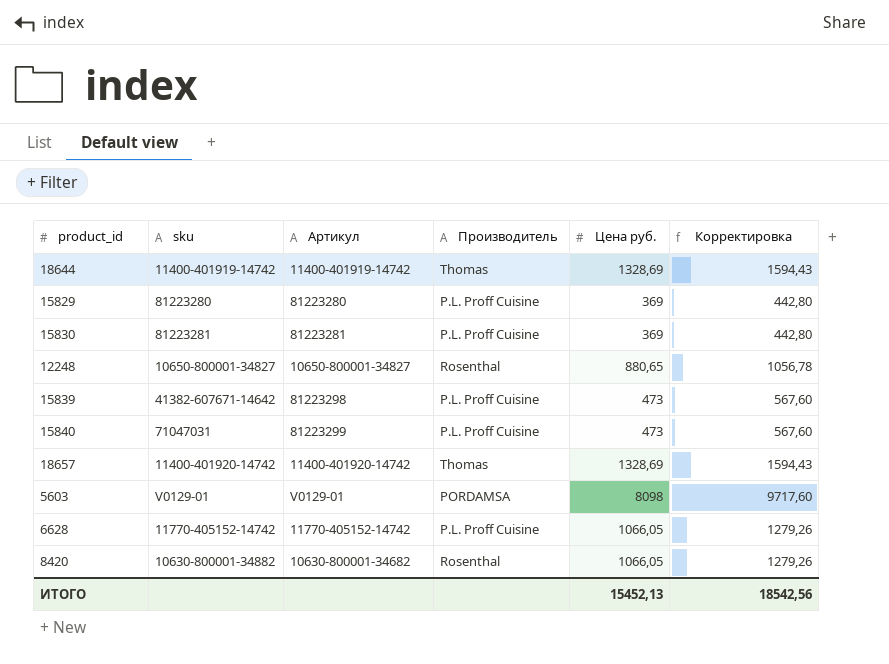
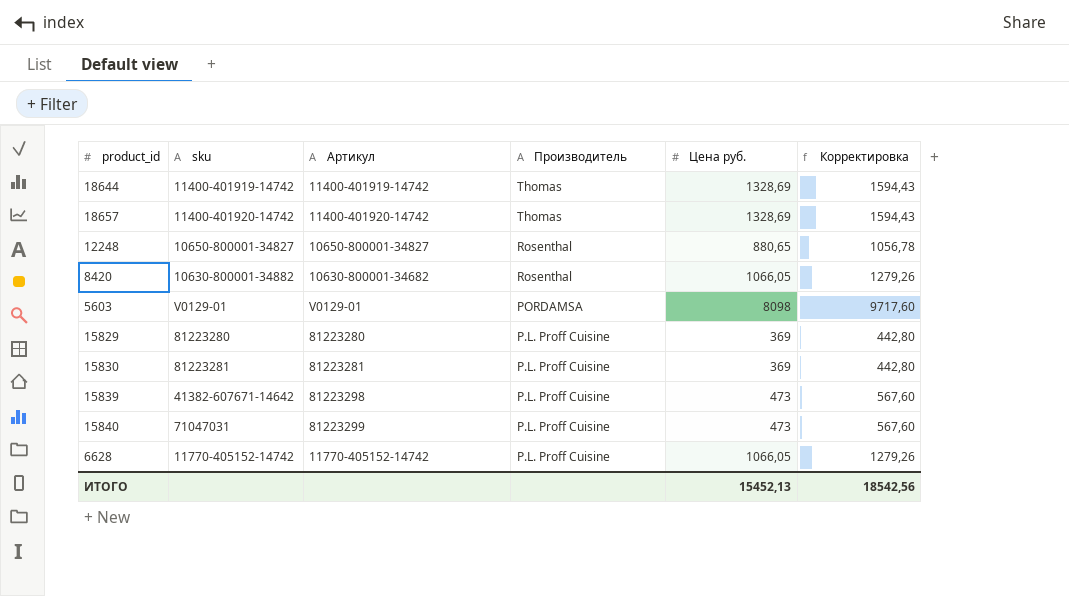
row order: none -> Производитель descending

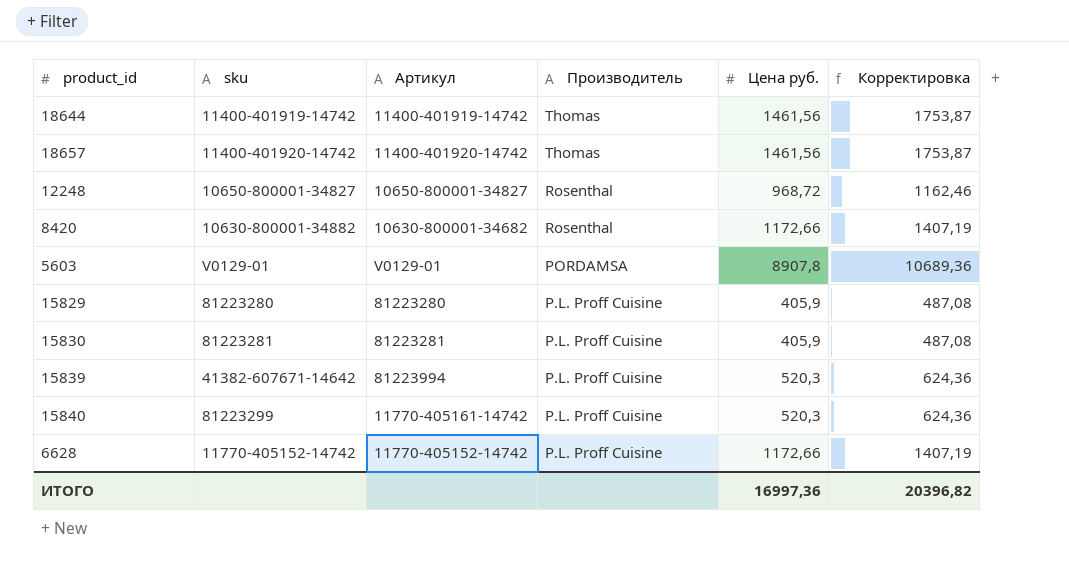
18644 | Цена руб.: 1328,69 -> 1461,56
18644 | Корректировка: 1594,43 -> 1753,87
18657 | Цена руб.: 1328,69 -> 1461,56
18657 | Корректировка: 1594,43 -> 1753,87
12248 | Цена руб.: 880,65 -> 968,72
12248 | Корректировка: 1056,78 -> 1162,46
8420 | Цена руб.: 1066,05 -> 1172,66
8420 | Корректировка: 1279,26 -> 1407,19
5603 | Цена руб.: 8098 -> 8907,8
5603 | Корректировка: 9717,60 -> 10689,36
15829 | Цена руб.: 369 -> 405,9
15829 | Корректировка: 442,80 -> 487,08
15830 | Цена руб.: 369 -> 405,9
15830 | Корректировка: 442,80 -> 487,08
15839 | Артикул: 81223298 -> 81223994
15839 | Цена руб.: 473 -> 520,3
15839 | Корректировка: 567,60 -> 624,36
15840 | sku: 71047031 -> 81223299
15840 | Артикул: 81223299 -> 11770-405161-14742
15840 | Цена руб.: 473 -> 520,3
15840 | Корректировка: 567,60 -> 624,36
6628 | Цена руб.: 1066,05 -> 1172,66
6628 | Корректировка: 1279,26 -> 1407,19
ИТОГО | Цена руб.: 15452,13 -> 16997,36
ИТОГО | Корректировка: 18542,56 -> 20396,82

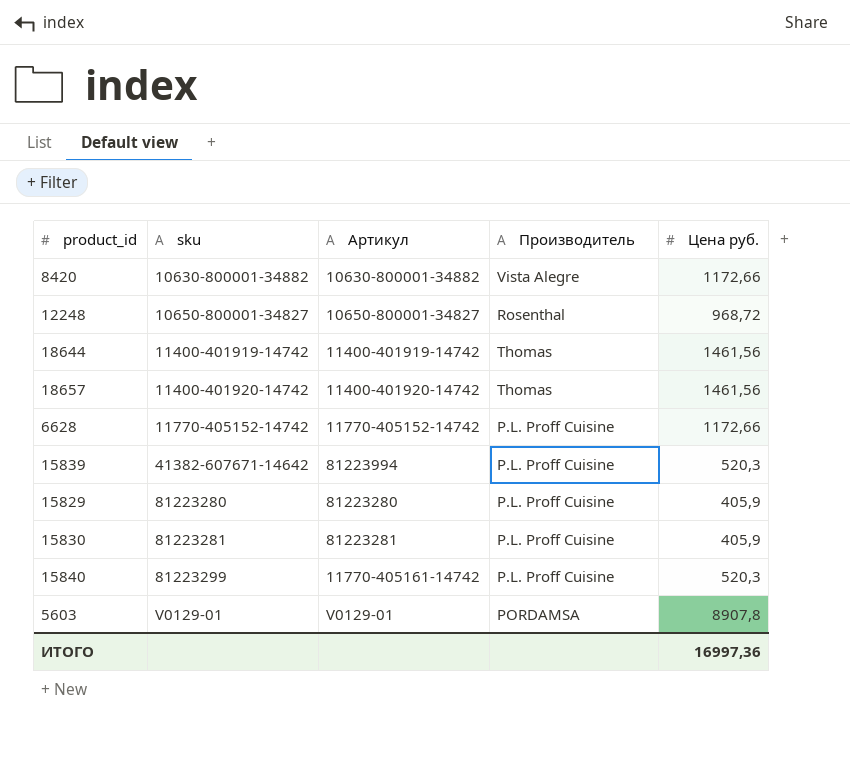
row order: Производитель descending -> sku ascending
column Корректировка | formula: [Цена руб.] * 1,2 -> none
8420 | Артикул: 10630-800001-34682 -> 10630-800001-34882
8420 | Производитель: Rosenthal -> Vista Alegre

